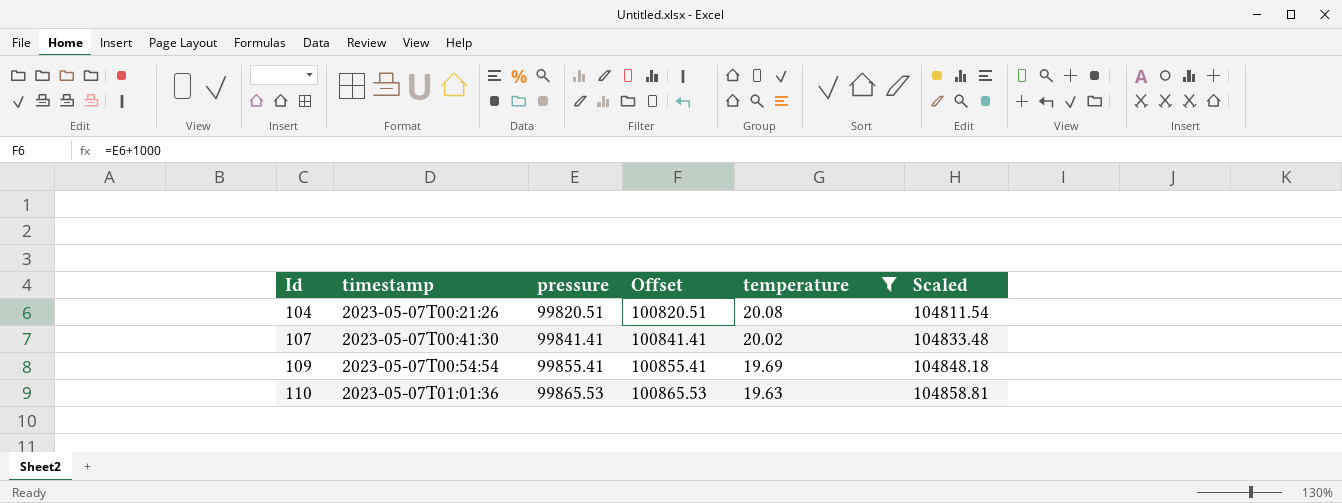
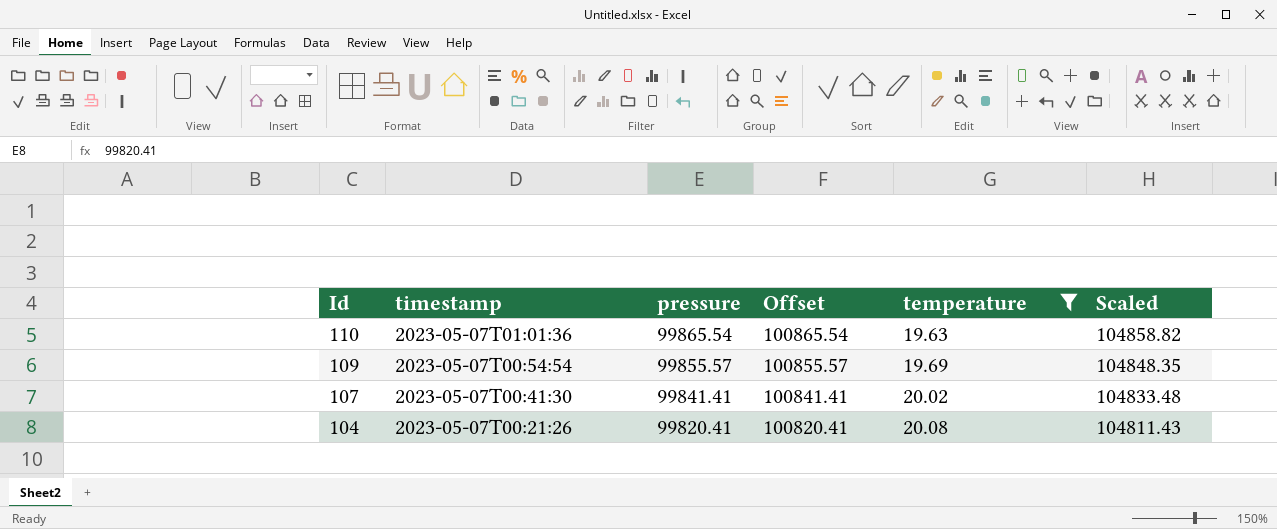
row order: Id ascending -> Id descending
110 | pressure: 99865.53 -> 99865.54
110 | Offset: 100865.53 -> 100865.54
110 | Scaled: 104858.81 -> 104858.82
109 | pressure: 99855.41 -> 99855.57
109 | Offset: 100855.41 -> 100855.57
109 | Scaled: 104848.18 -> 104848.35
104 | pressure: 99820.51 -> 99820.41
104 | Offset: 100820.51 -> 100820.41
104 | Scaled: 104811.54 -> 104811.43

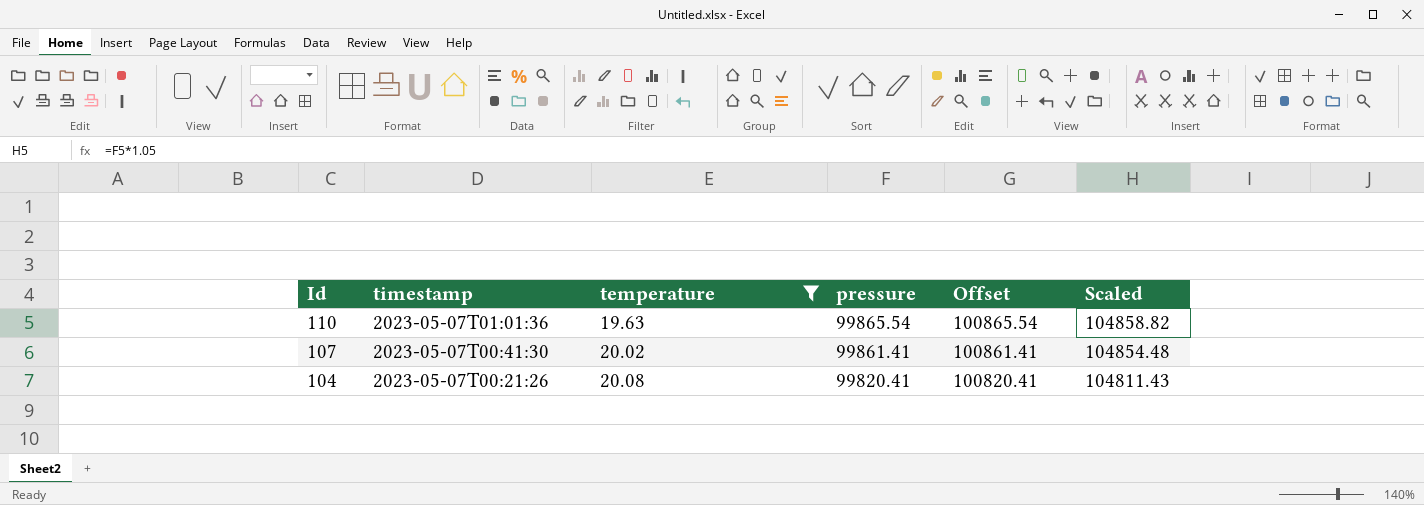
column temperature | position: 5 -> 3
row 109: 2023-05-07T00:54:54 | 99855.57 | 100855.57 | 19.69 | 104848.35 -> none
107 | pressure: 99841.41 -> 99861.41
107 | Offset: 100841.41 -> 100861.41
107 | Scaled: 104833.48 -> 104854.48

